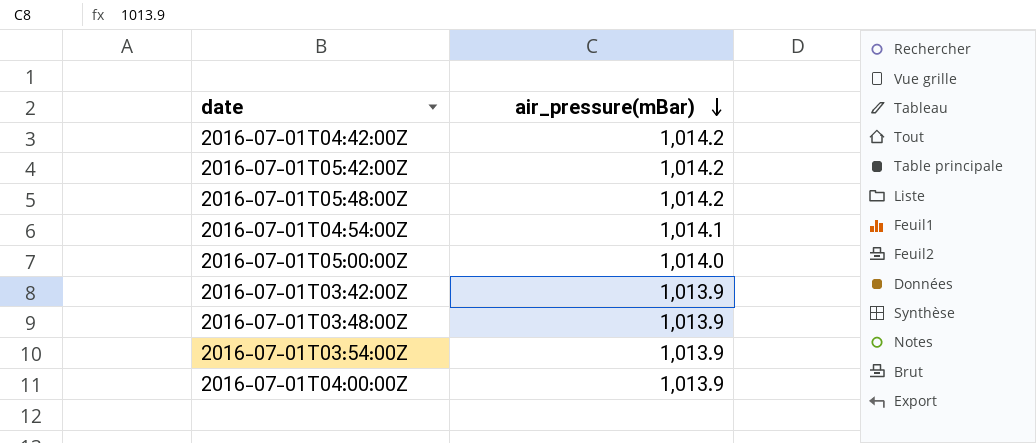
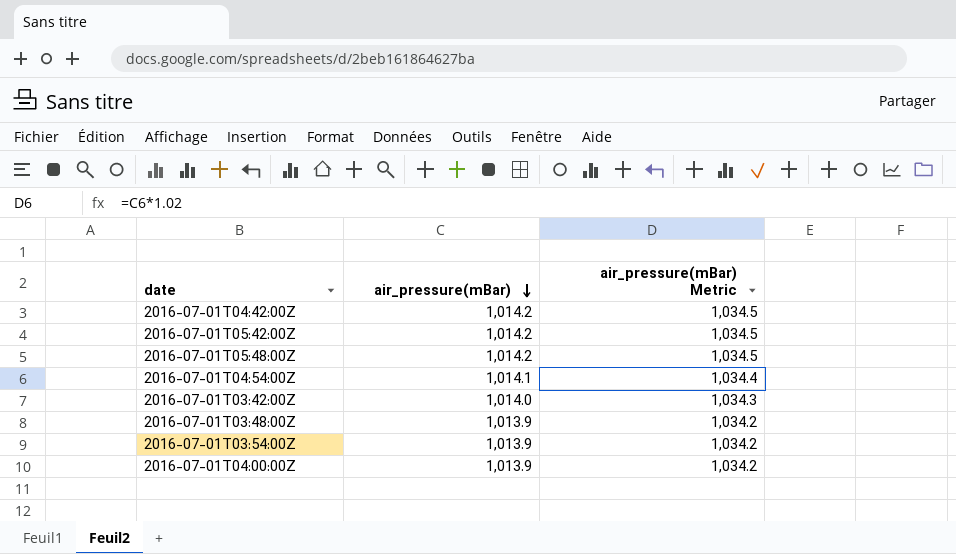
column air_pressure(mBar) Metric | formula: none -> [air_pressure(mBar)] * 1.02
row 2016-07-01T05:00:00Z: 1,014.0 -> none
2016-07-01T03:42:00Z | air_pressure(mBar): 1,013.9 -> 1,014.0

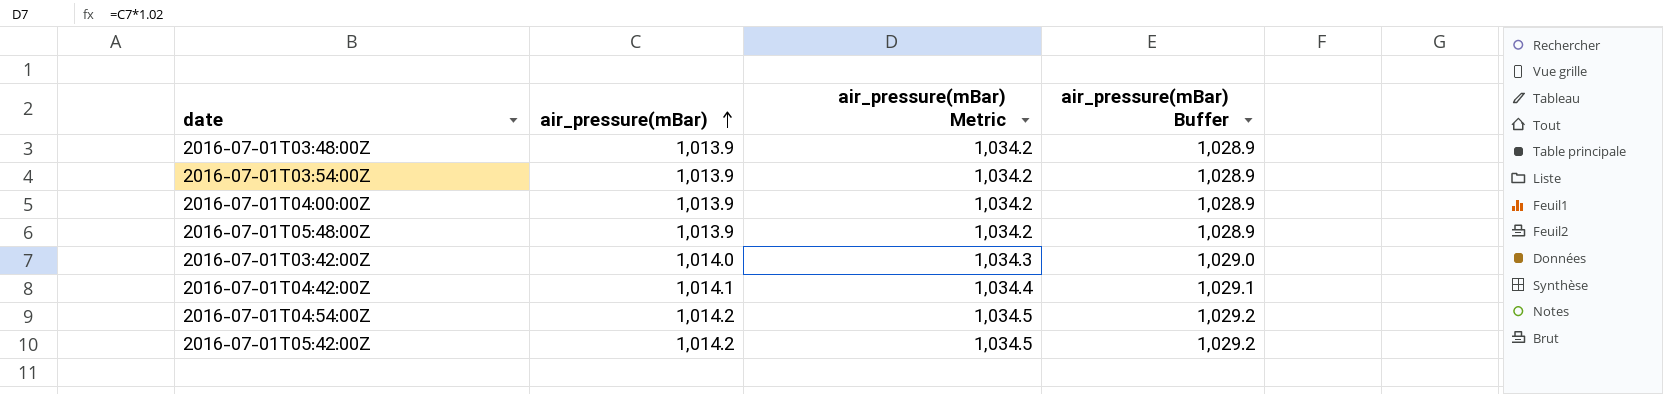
row order: air_pressure(mBar) descending -> air_pressure(mBar) ascending
column air_pressure(mBar) Buffer | formula: none -> [air_pressure(mBar)] + 15
2016-07-01T05:48:00Z | air_pressure(mBar): 1,014.2 -> 1,013.9
2016-07-01T05:48:00Z | air_pressure(mBar) Metric: 1,034.5 -> 1,034.2
2016-07-01T04:42:00Z | air_pressure(mBar): 1,014.2 -> 1,014.1
2016-07-01T04:42:00Z | air_pressure(mBar) Metric: 1,034.5 -> 1,034.4
2016-07-01T04:54:00Z | air_pressure(mBar): 1,014.1 -> 1,014.2
2016-07-01T04:54:00Z | air_pressure(mBar) Metric: 1,034.4 -> 1,034.5

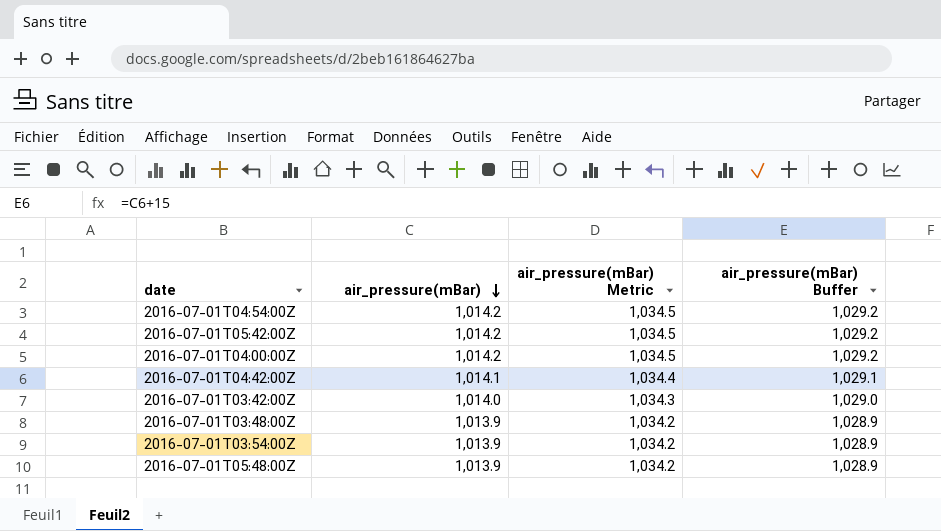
row order: air_pressure(mBar) ascending -> air_pressure(mBar) descending
2016-07-01T04:00:00Z | air_pressure(mBar): 1,013.9 -> 1,014.2
2016-07-01T04:00:00Z | air_pressure(mBar) Metric: 1,034.2 -> 1,034.5
2016-07-01T04:00:00Z | air_pressure(mBar) Buffer: 1,028.9 -> 1,029.2

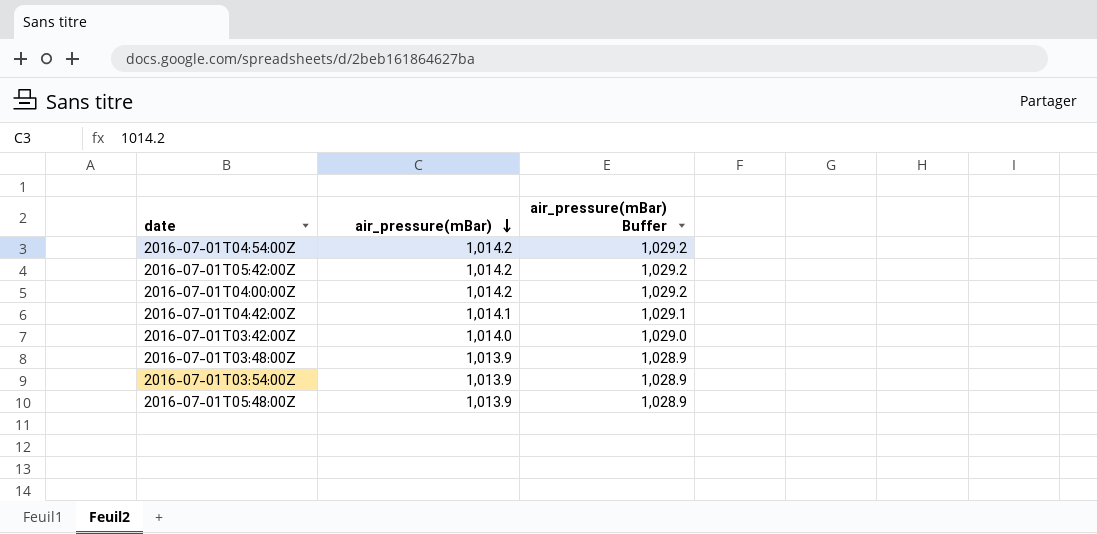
column air_pressure(mBar) Metric | formula: [air_pressure(mBar)] * 1.02 -> none

